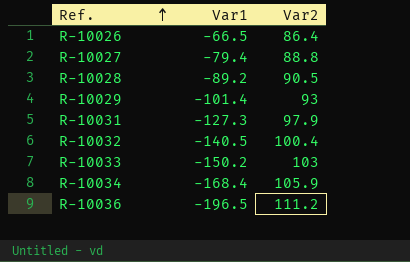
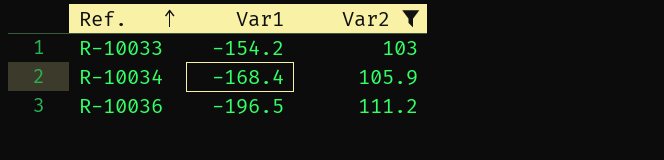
filter: none -> Var2 >= 103
R-10033 | Var1: -150.2 -> -154.2

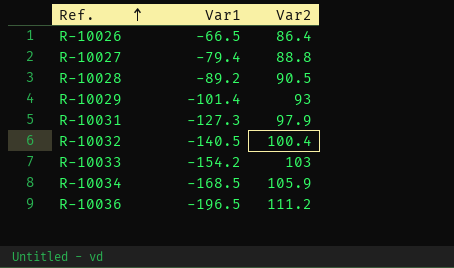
filter: Var2 >= 103 -> none
R-10034 | Var1: -168.4 -> -168.5

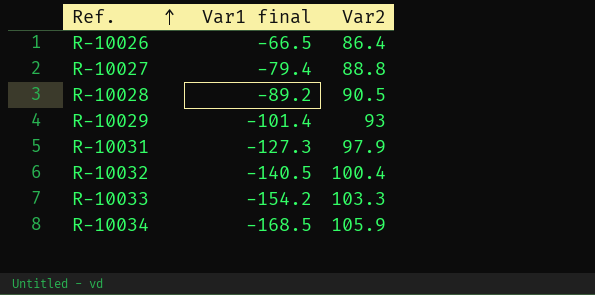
column name: Var1 -> Var1 final
row R-10036: -196.5 | 111.2 -> none
R-10033 | Var2: 103 -> 103.3

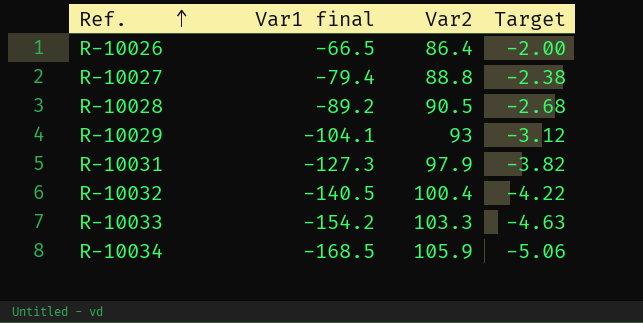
column Target | formula: none -> [Var1 final] * 0.03
R-10029 | Var1 final: -101.4 -> -104.1

